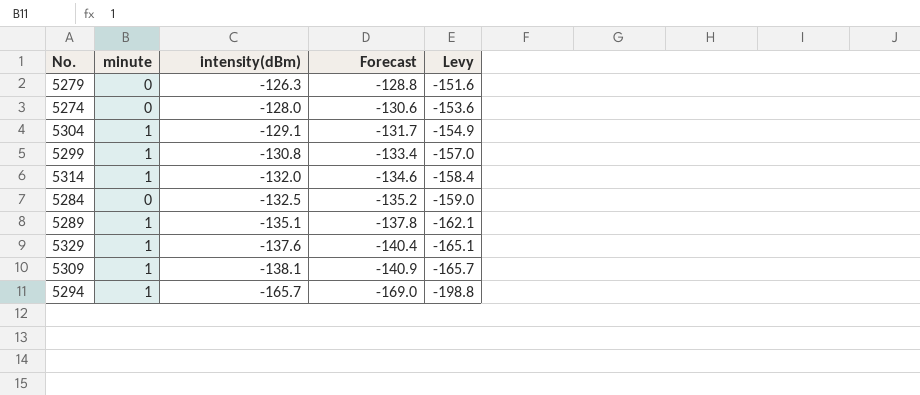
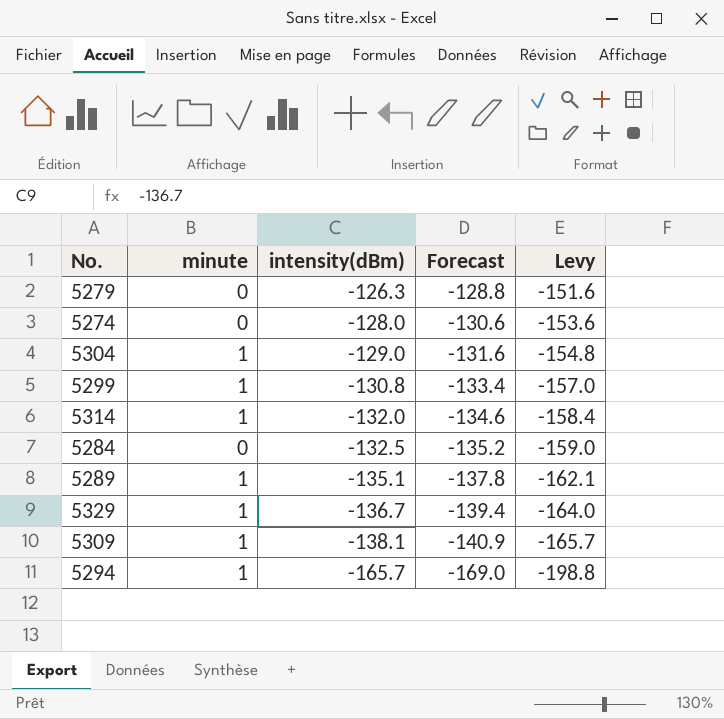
5304 | intensity(dBm): -129.1 -> -129.0
5304 | Forecast: -131.7 -> -131.6
5304 | Levy: -154.9 -> -154.8
5329 | intensity(dBm): -137.6 -> -136.7
5329 | Forecast: -140.4 -> -139.4
5329 | Levy: -165.1 -> -164.0

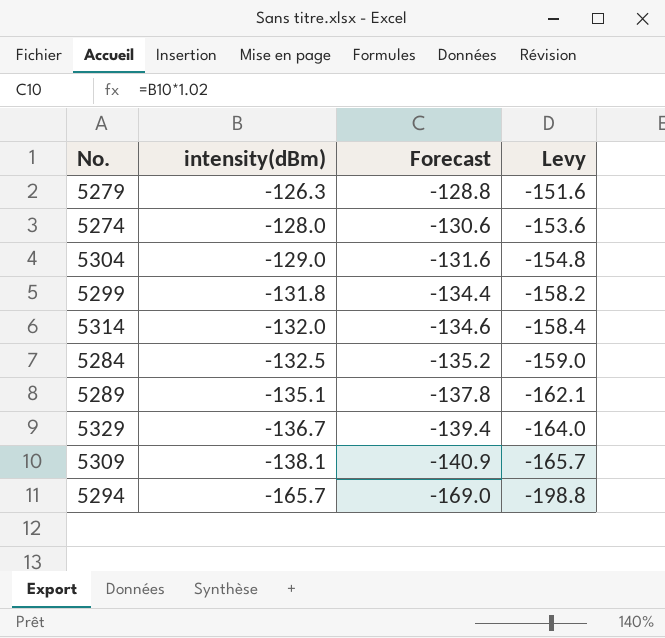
column minute | position: 2 -> none
5299 | intensity(dBm): -130.8 -> -131.8
5299 | Forecast: -133.4 -> -134.4
5299 | Levy: -157.0 -> -158.2

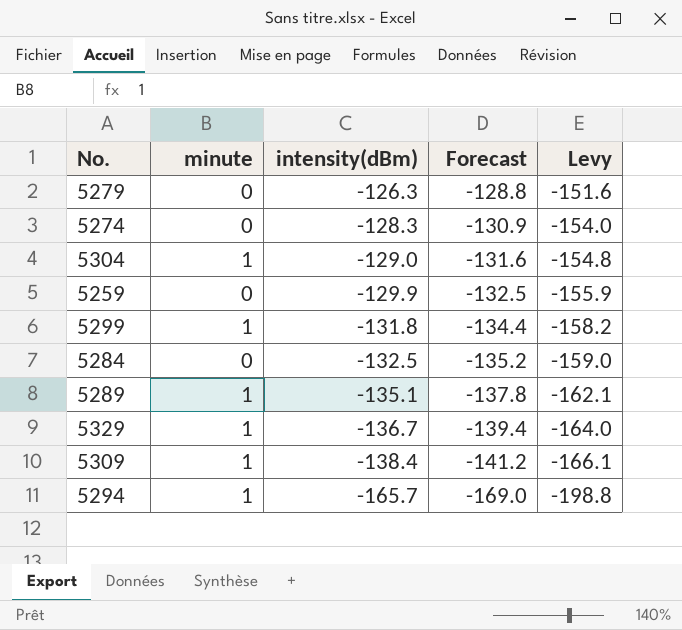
column minute | position: none -> 2
row 5314: -132.0 | -134.6 | -158.4 -> none
5274 | intensity(dBm): -128.0 -> -128.3
5274 | Forecast: -130.6 -> -130.9
5274 | Levy: -153.6 -> -154.0
row 5259: none -> 0 | -129.9 | -132.5 | -155.9
5309 | intensity(dBm): -138.1 -> -138.4
5309 | Forecast: -140.9 -> -141.2
5309 | Levy: -165.7 -> -166.1

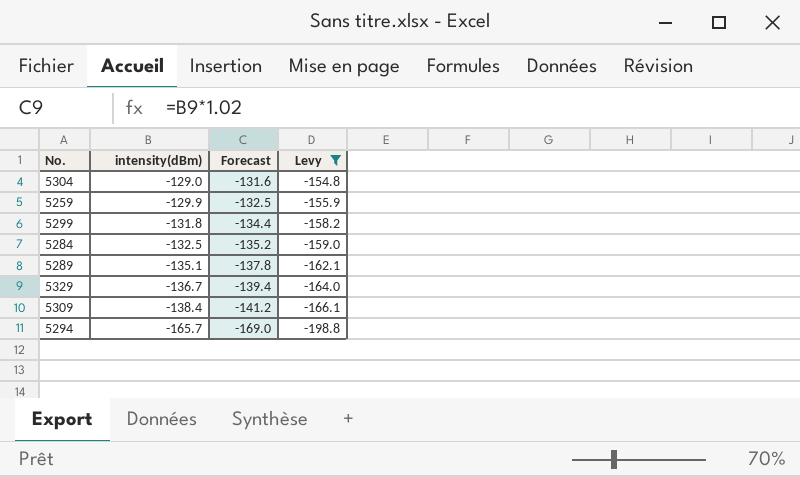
filter: none -> Levy <= -154.8
column minute | position: 2 -> none

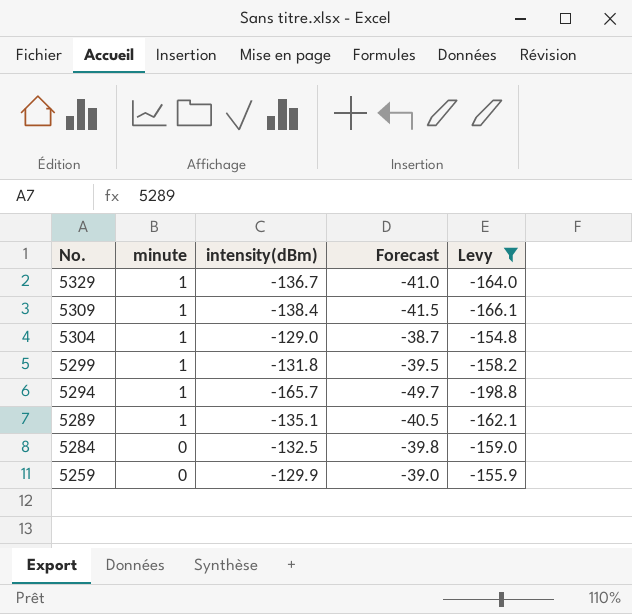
row order: intensity(dBm) descending -> No. descending
column minute | position: none -> 2
column Forecast | formula: [intensity(dBm)] * 1.02 -> [intensity(dBm)] * 0.3

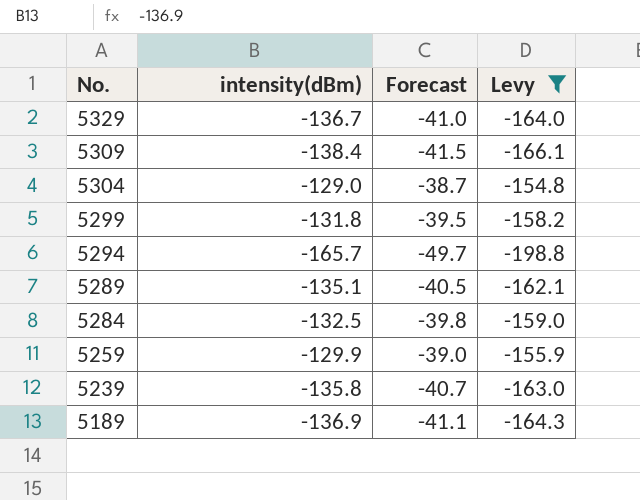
column minute | position: 2 -> none
row 5239: none -> -135.8 | -40.7 | -163.0
row 5189: none -> -136.9 | -41.1 | -164.3

